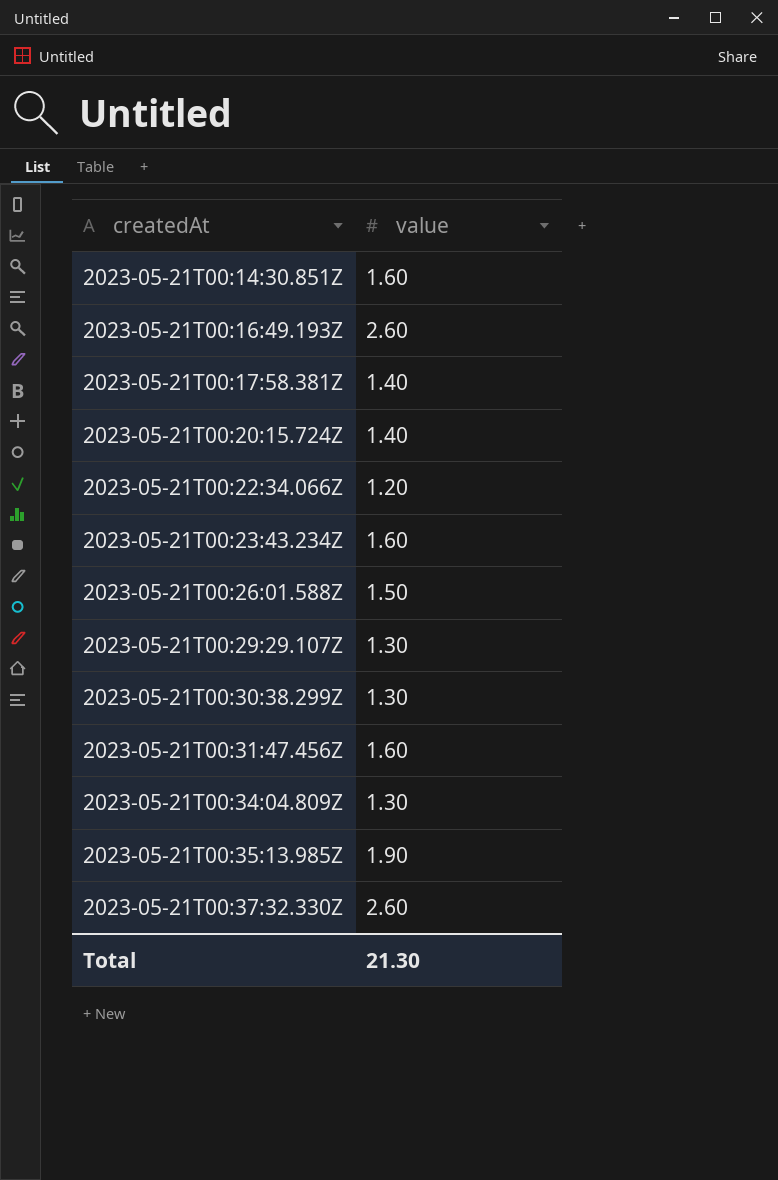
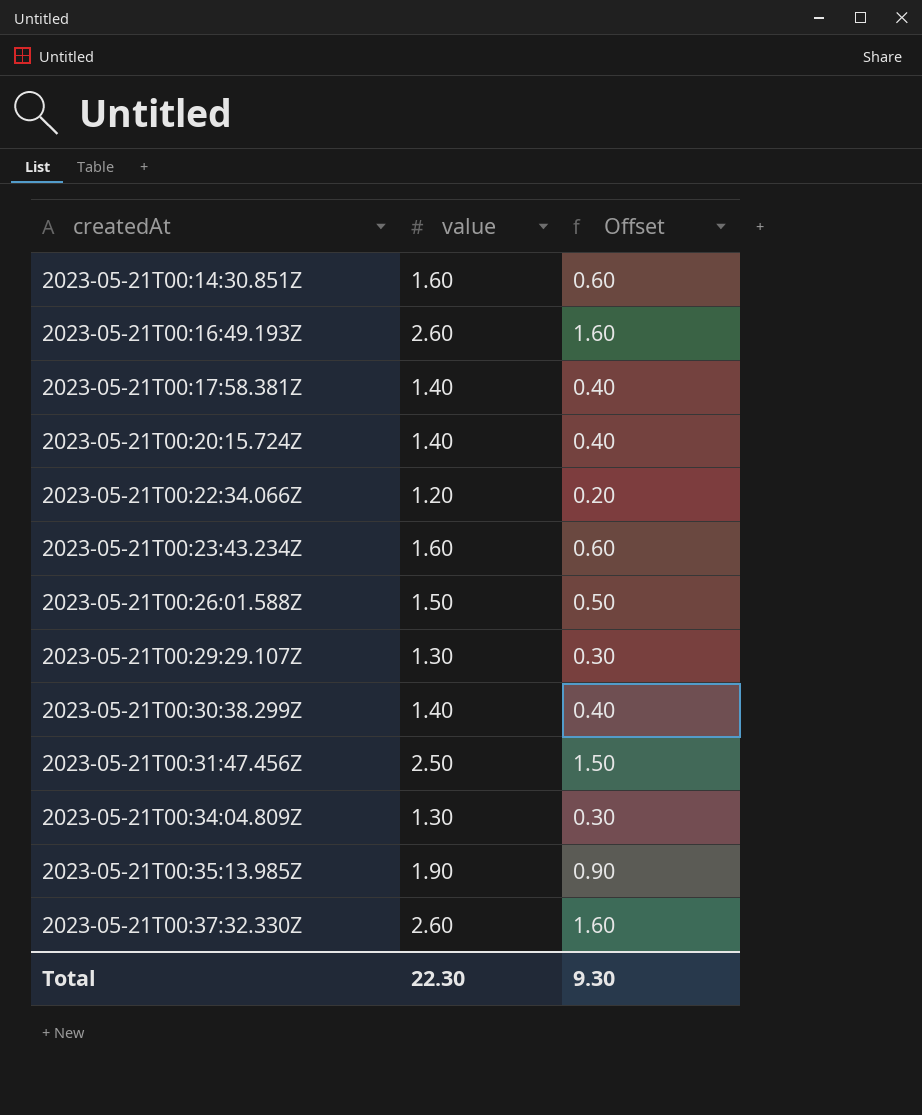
column Offset | formula: none -> [value] - 1
2023-05-21T00:30:38.299Z | value: 1.30 -> 1.40
2023-05-21T00:31:47.456Z | value: 1.60 -> 2.50
Total | value: 21.30 -> 22.30

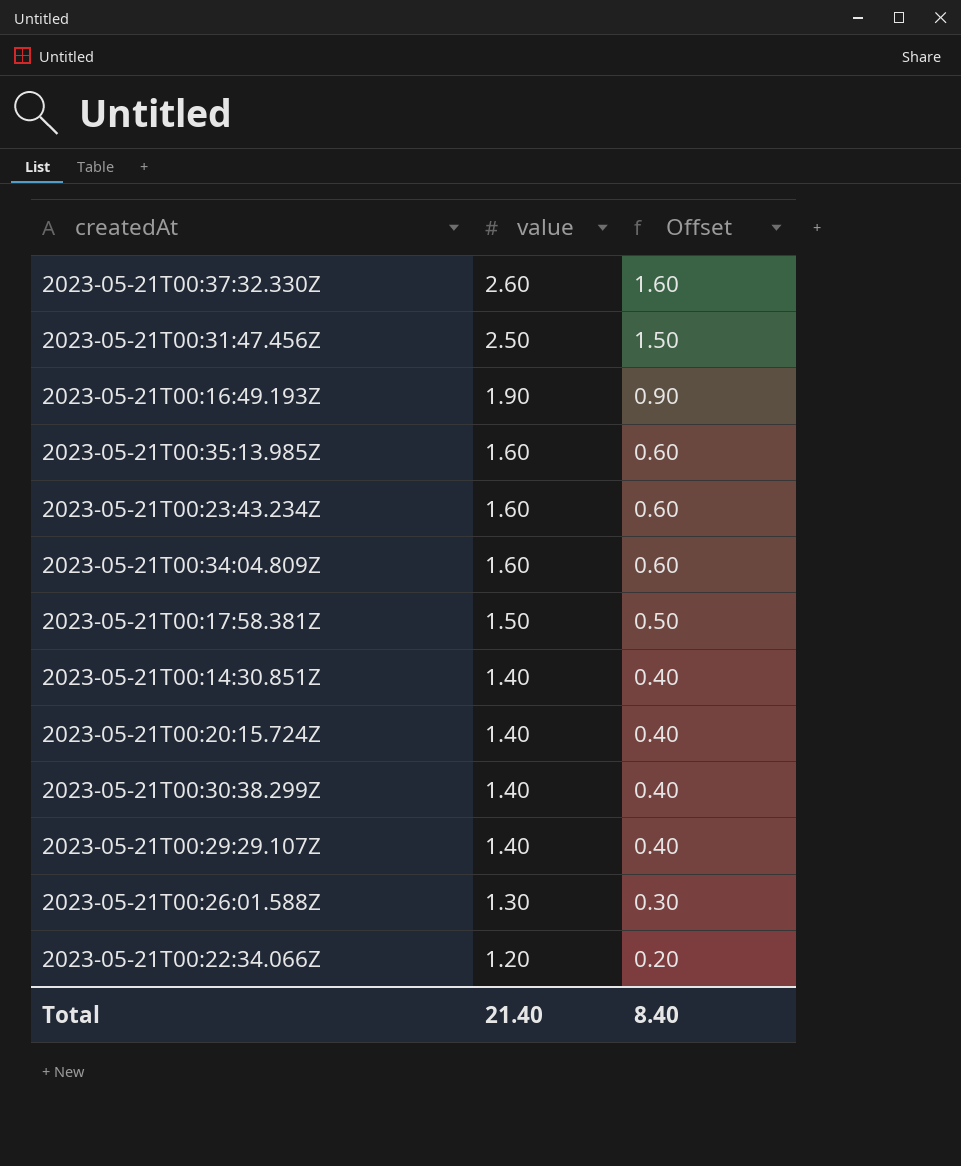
row order: createdAt ascending -> value descending
2023-05-21T00:16:49.193Z | value: 2.60 -> 1.90
2023-05-21T00:16:49.193Z | Offset: 1.60 -> 0.90
2023-05-21T00:35:13.985Z | value: 1.90 -> 1.60
2023-05-21T00:35:13.985Z | Offset: 0.90 -> 0.60
2023-05-21T00:34:04.809Z | value: 1.30 -> 1.60
2023-05-21T00:34:04.809Z | Offset: 0.30 -> 0.60
2023-05-21T00:17:58.381Z | value: 1.40 -> 1.50
2023-05-21T00:17:58.381Z | Offset: 0.40 -> 0.50
2023-05-21T00:14:30.851Z | value: 1.60 -> 1.40
2023-05-21T00:14:30.851Z | Offset: 0.60 -> 0.40
2023-05-21T00:29:29.107Z | value: 1.30 -> 1.40
2023-05-21T00:29:29.107Z | Offset: 0.30 -> 0.40
2023-05-21T00:26:01.588Z | value: 1.50 -> 1.30
2023-05-21T00:26:01.588Z | Offset: 0.50 -> 0.30
Total | value: 22.30 -> 21.40
Total | Offset: 9.30 -> 8.40

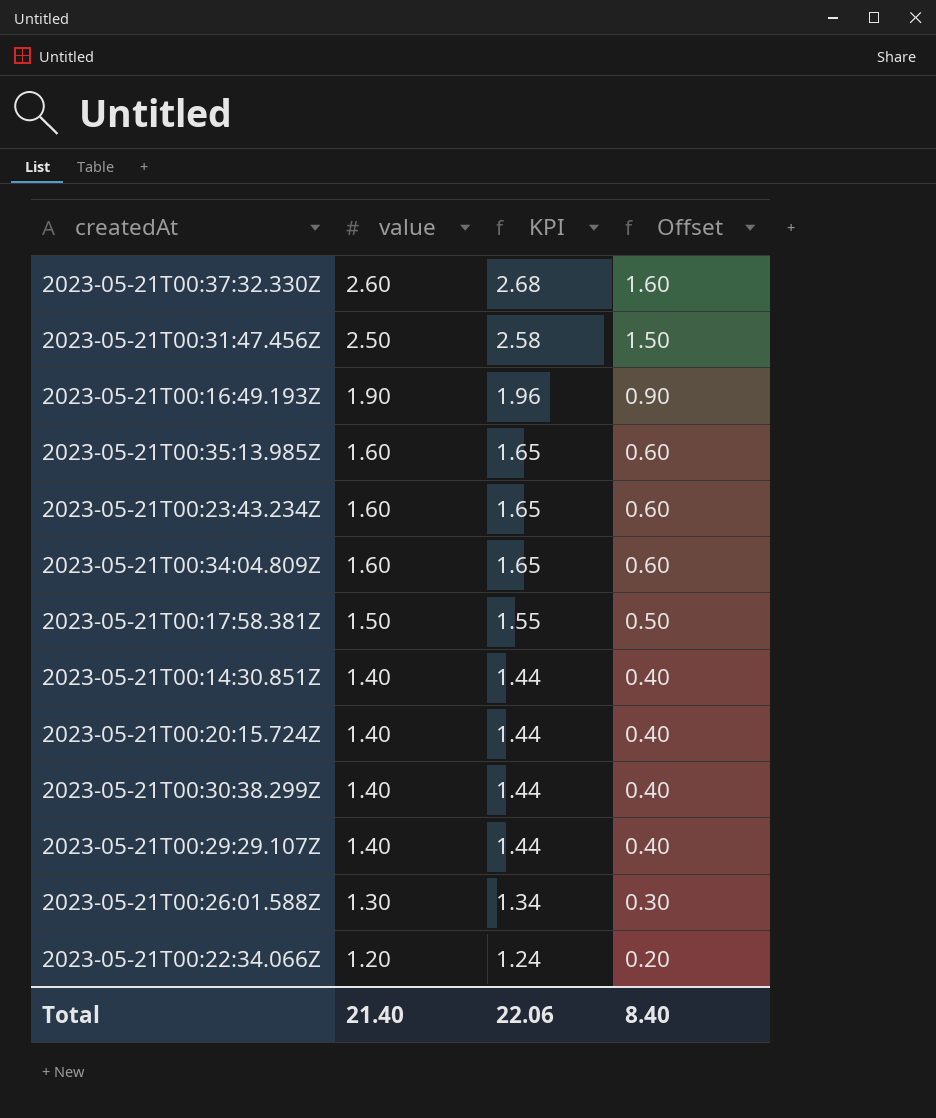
column KPI | formula: none -> [value] * 1.03

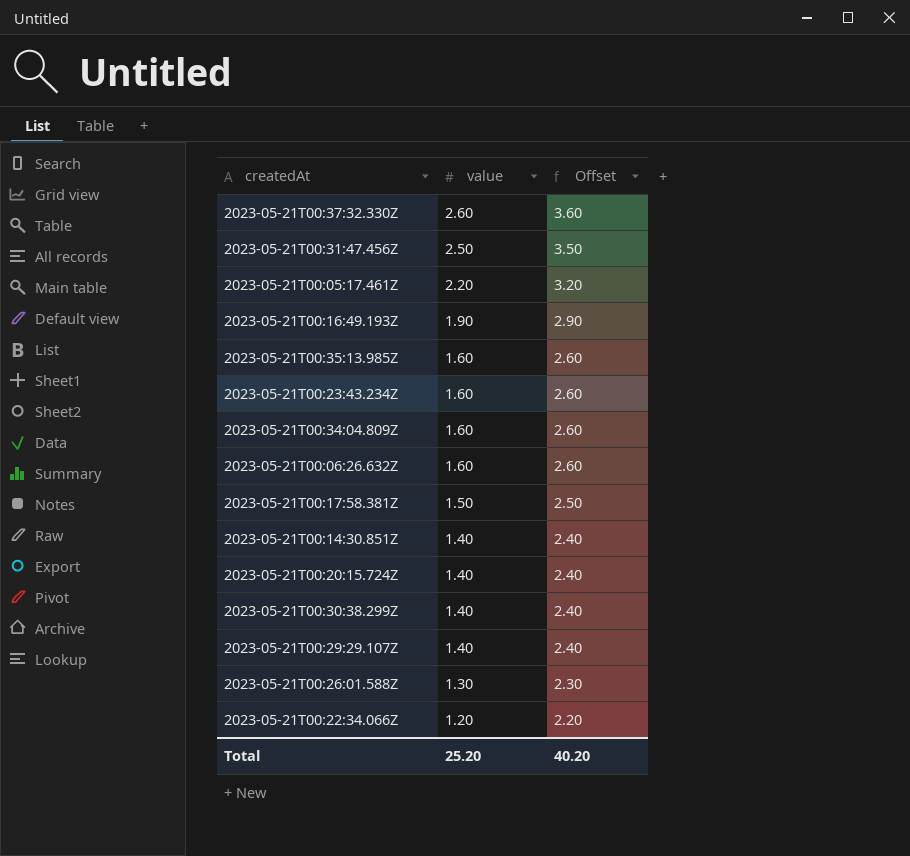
column KPI | formula: [value] * 1.03 -> none
column Offset | formula: [value] - 1 -> [value] + 1
row 2023-05-21T00:05:17.461Z: none -> 2.20 | 3.20
row 2023-05-21T00:06:26.632Z: none -> 1.60 | 2.60
Total | value: 21.40 -> 25.20
Total | Offset: 8.40 -> 40.20

